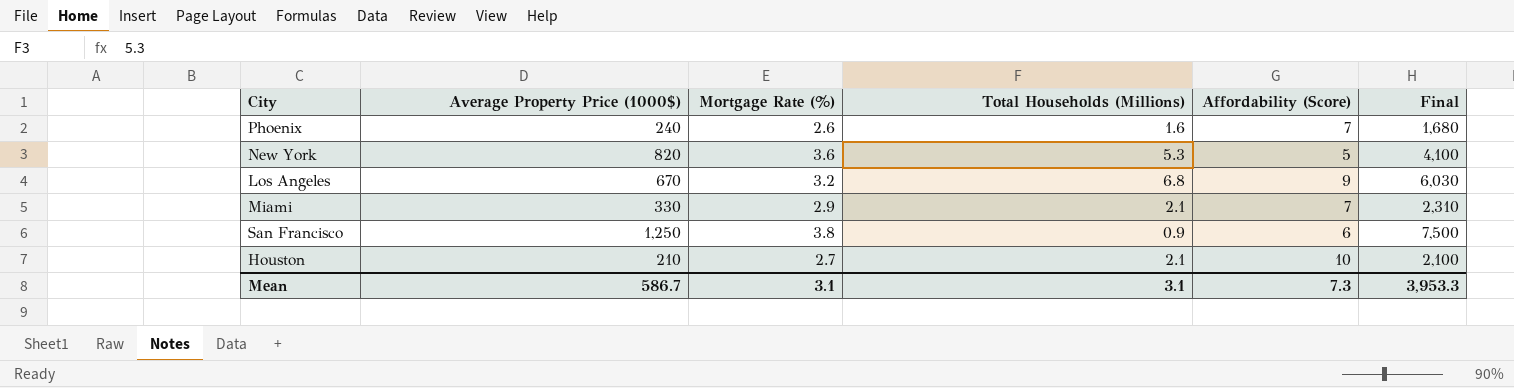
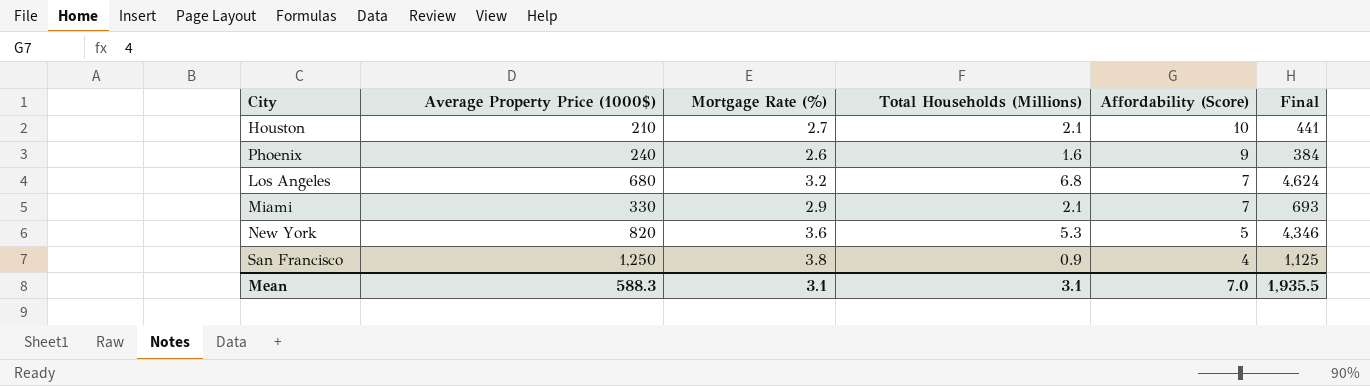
row order: none -> Affordability (Score) descending
column Final | formula: [Average Property Price (1000$)] * [Affordability (Score)] -> [Average Property Price (1000$)] * [Total Households (Millions)]
Phoenix | Affordability (Score): 7 -> 9
Los Angeles | Average Property Price (1000$): 670 -> 680
Los Angeles | Affordability (Score): 9 -> 7
San Francisco | Affordability (Score): 6 -> 4
Mean | Average Property Price (1000$): 586.7 -> 588.3
Mean | Affordability (Score): 7.3 -> 7.0
Mean | Final: 3,953.3 -> 1,935.5

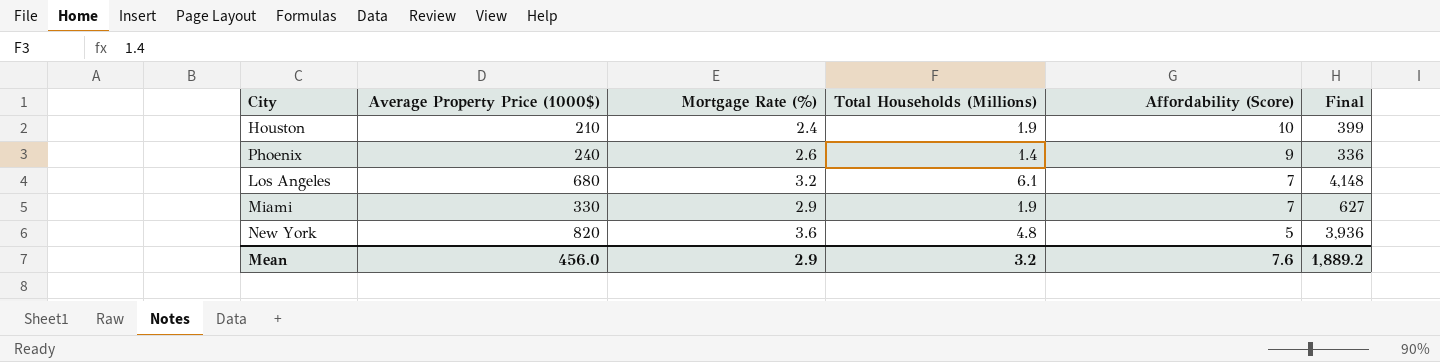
row San Francisco: 1,250 | 3.8 | 0.9 | 4 | 1,125 -> none
Houston | Mortgage Rate (%): 2.7 -> 2.4
Houston | Total Households (Millions): 2.1 -> 1.9
Houston | Final: 441 -> 399
Phoenix | Total Households (Millions): 1.6 -> 1.4
Phoenix | Final: 384 -> 336
Los Angeles | Total Households (Millions): 6.8 -> 6.1
Los Angeles | Final: 4,624 -> 4,148
Miami | Total Households (Millions): 2.1 -> 1.9
Miami | Final: 693 -> 627
New York | Total Households (Millions): 5.3 -> 4.8
New York | Final: 4,346 -> 3,936
Mean | Average Property Price (1000$): 588.3 -> 456.0
Mean | Mortgage Rate (%): 3.1 -> 2.9
Mean | Total Households (Millions): 3.1 -> 3.2
Mean | Affordability (Score): 7.0 -> 7.6
Mean | Final: 1,935.5 -> 1,889.2

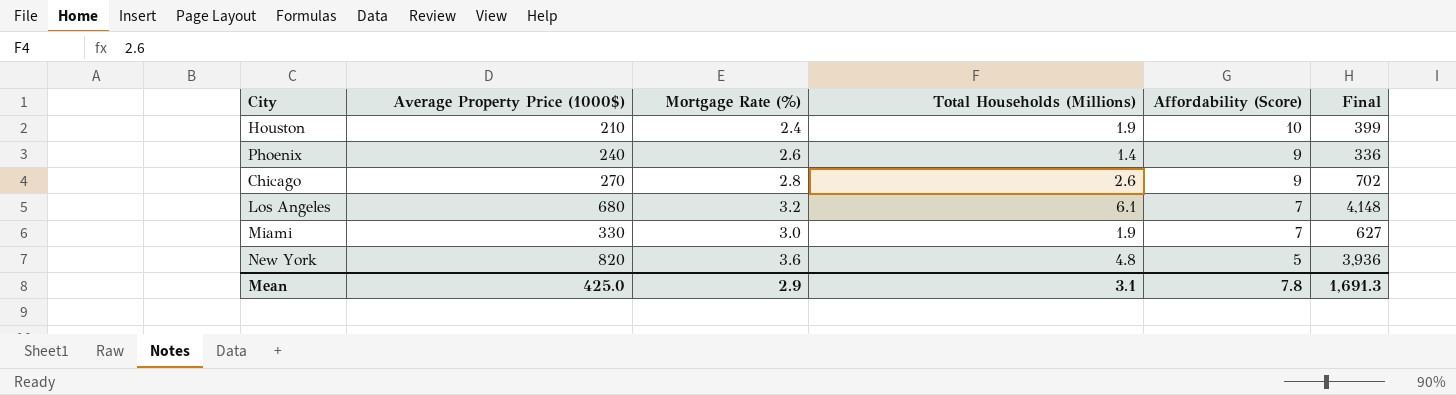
row Chicago: none -> 270 | 2.8 | 2.6 | 9 | 702
Miami | Mortgage Rate (%): 2.9 -> 3.0
Mean | Average Property Price (1000$): 456.0 -> 425.0
Mean | Total Households (Millions): 3.2 -> 3.1
Mean | Affordability (Score): 7.6 -> 7.8
Mean | Final: 1,889.2 -> 1,691.3

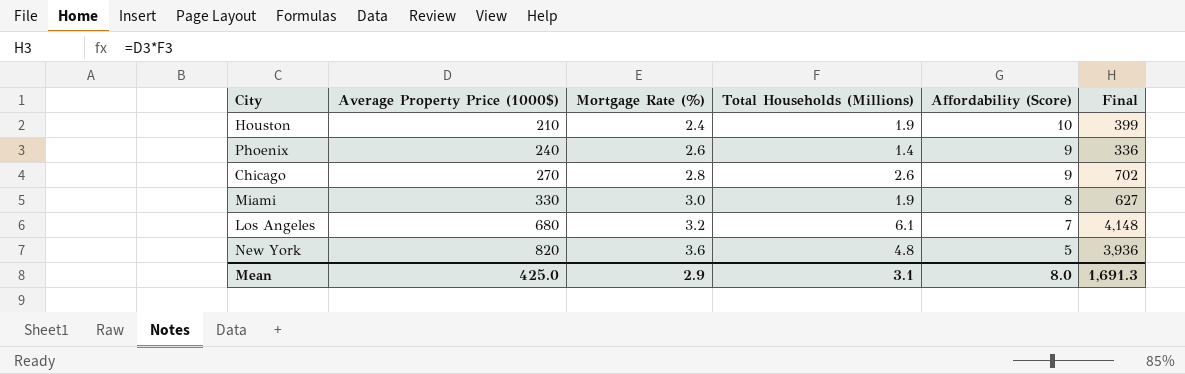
row order: Affordability (Score) descending -> Average Property Price (1000$) ascending
Miami | Affordability (Score): 7 -> 8
Mean | Affordability (Score): 7.8 -> 8.0

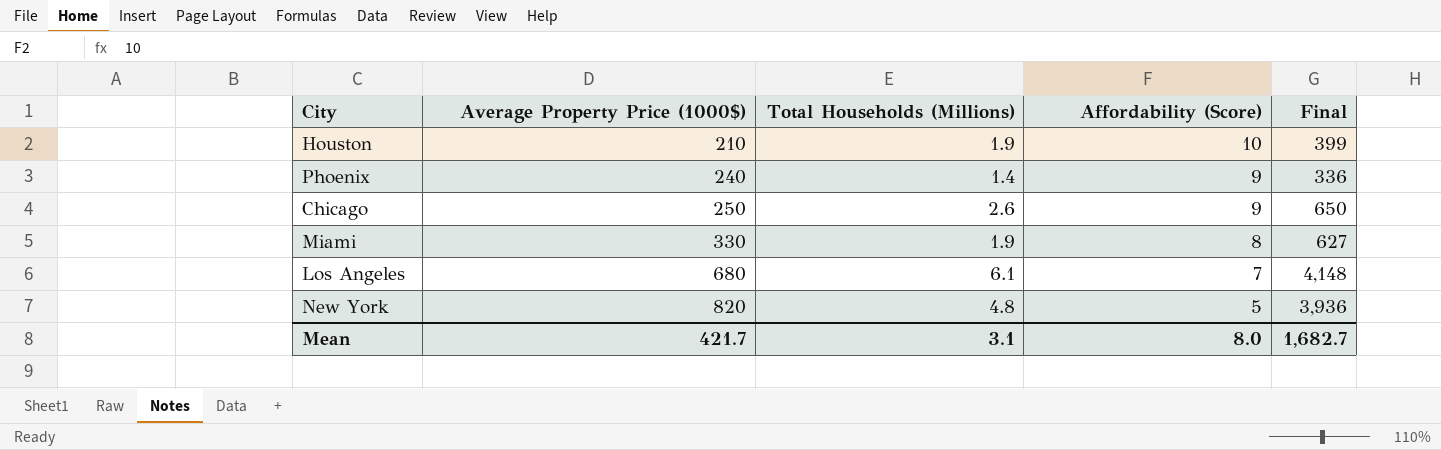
column Mortgage Rate (%) | position: 3 -> none
Chicago | Average Property Price (1000$): 270 -> 250
Chicago | Final: 702 -> 650
Mean | Average Property Price (1000$): 425.0 -> 421.7
Mean | Final: 1,691.3 -> 1,682.7

